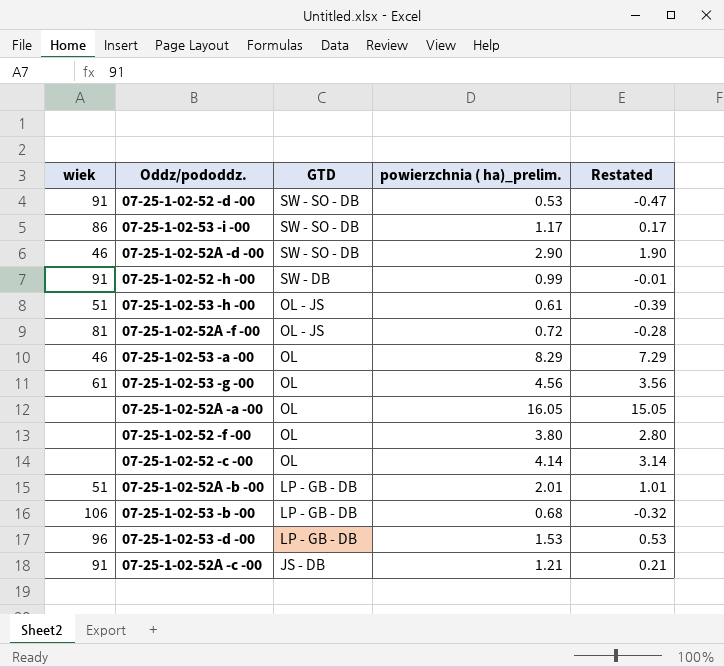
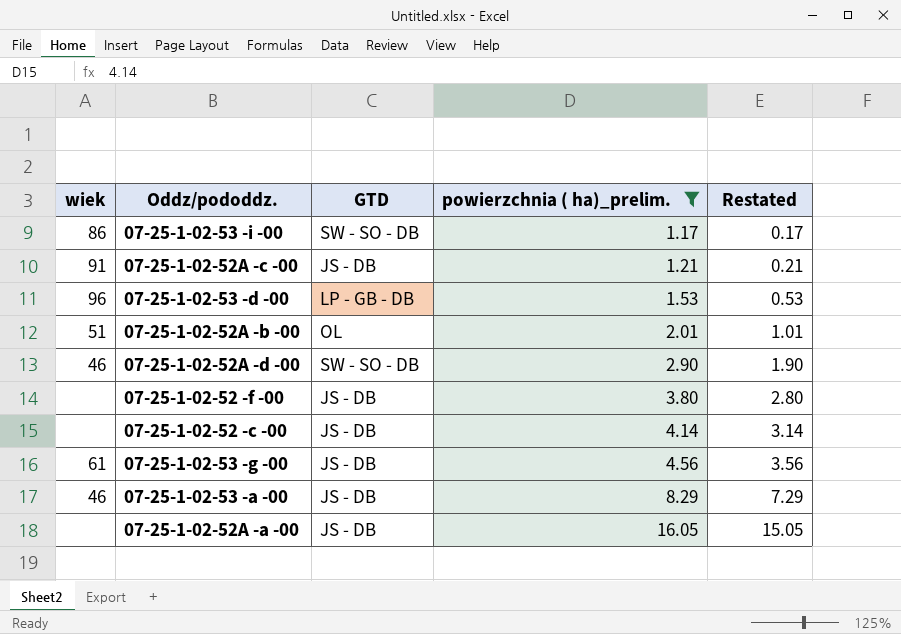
filter: none -> powierzchnia ( ha)_prelim. >= 1.17
row order: GTD descending -> powierzchnia ( ha)_prelim. ascending
07-25-1-02-52A -b -00 | GTD: LP - GB - DB -> OL
07-25-1-02-52 -f -00 | GTD: OL -> JS - DB
07-25-1-02-52 -c -00 | GTD: OL -> JS - DB
07-25-1-02-53 -g -00 | GTD: OL -> JS - DB
07-25-1-02-53 -a -00 | GTD: OL -> JS - DB
07-25-1-02-52A -a -00 | GTD: OL -> JS - DB

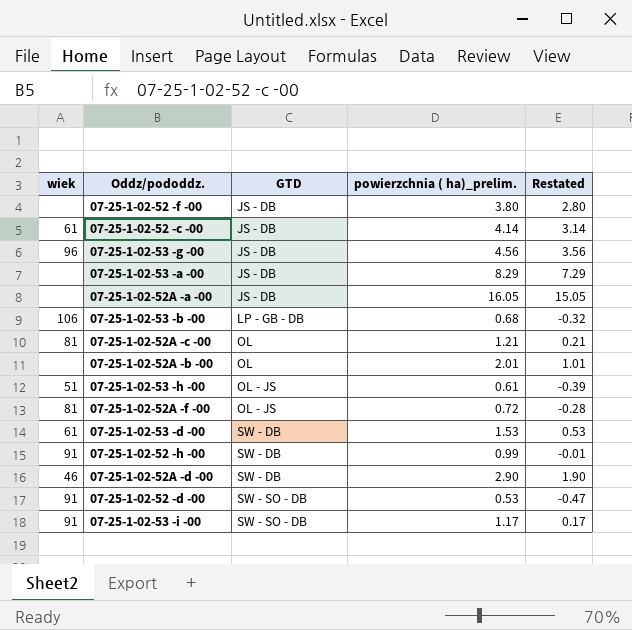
filter: powierzchnia ( ha)_prelim. >= 1.17 -> none
row order: powierzchnia ( ha)_prelim. ascending -> GTD ascending
07-25-1-02-52 -c -00 | wiek: none -> 61
07-25-1-02-53 -g -00 | wiek: 61 -> 96
07-25-1-02-53 -a -00 | wiek: 46 -> none
07-25-1-02-52A -c -00 | wiek: 91 -> 81
07-25-1-02-52A -c -00 | GTD: JS - DB -> OL
07-25-1-02-52A -b -00 | wiek: 51 -> none
07-25-1-02-53 -d -00 | wiek: 96 -> 61
07-25-1-02-53 -d -00 | GTD: LP - GB - DB -> SW - DB
07-25-1-02-52A -d -00 | GTD: SW - SO - DB -> SW - DB
07-25-1-02-53 -i -00 | wiek: 86 -> 91

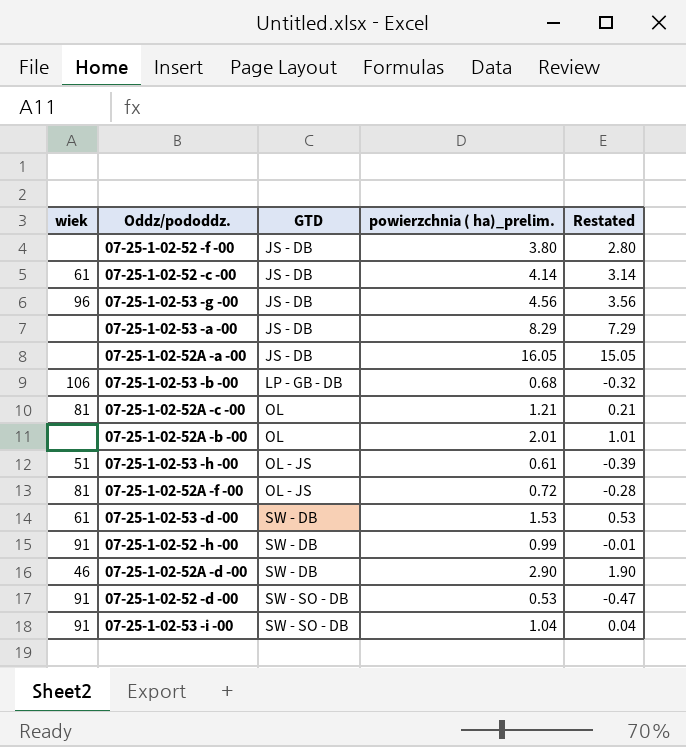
07-25-1-02-53 -i -00 | powierzchnia ( ha)_prelim.: 1.17 -> 1.04
07-25-1-02-53 -i -00 | Restated: 0.17 -> 0.04

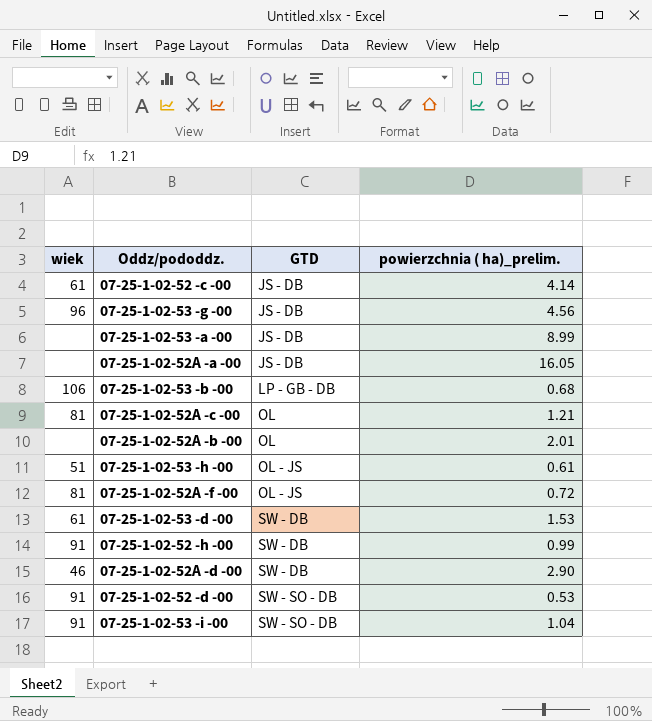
column Restated | formula: [powierzchnia ( ha)_prelim.] - 1 -> none
row 07-25-1-02-52 -f -00: none | JS - DB | 3.80 | 2.80 -> none
07-25-1-02-53 -a -00 | powierzchnia ( ha)_prelim.: 8.29 -> 8.99

